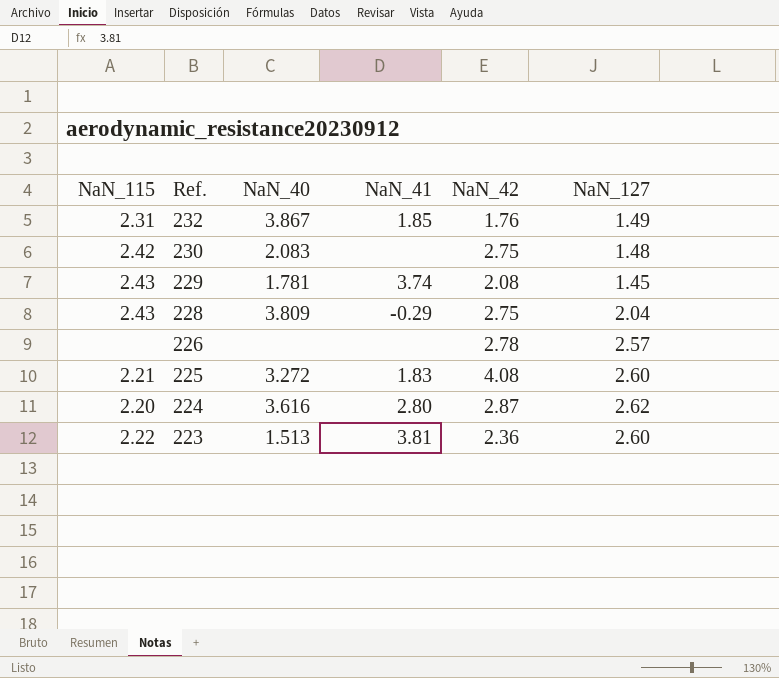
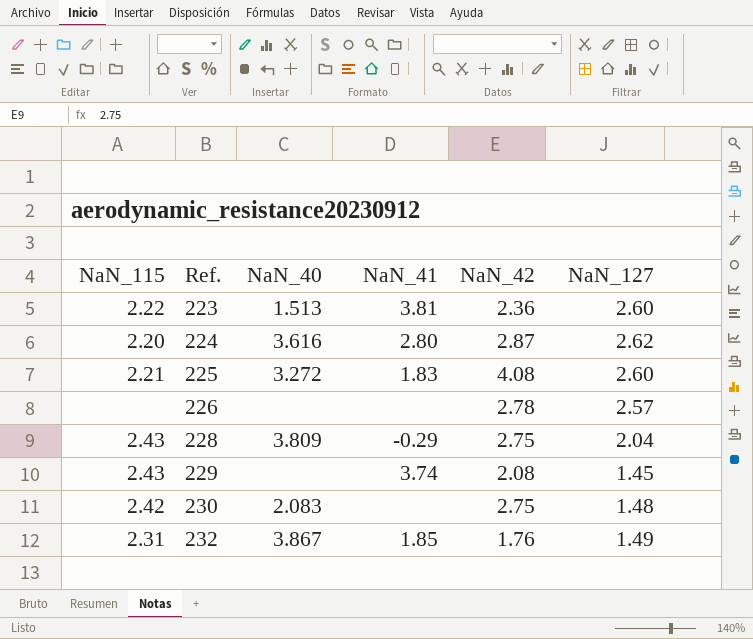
row order: Ref. descending -> Ref. ascending
229 | NaN_40: 1.781 -> none

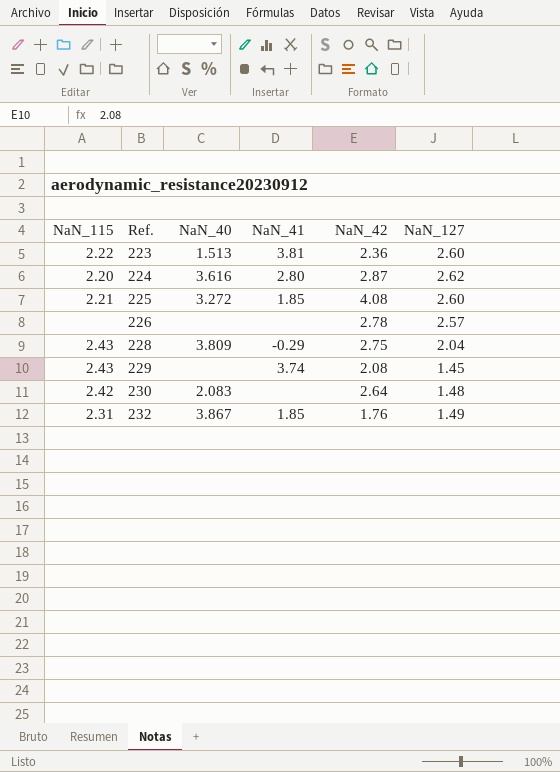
225 | NaN_41: 1.83 -> 1.85
230 | NaN_42: 2.75 -> 2.64

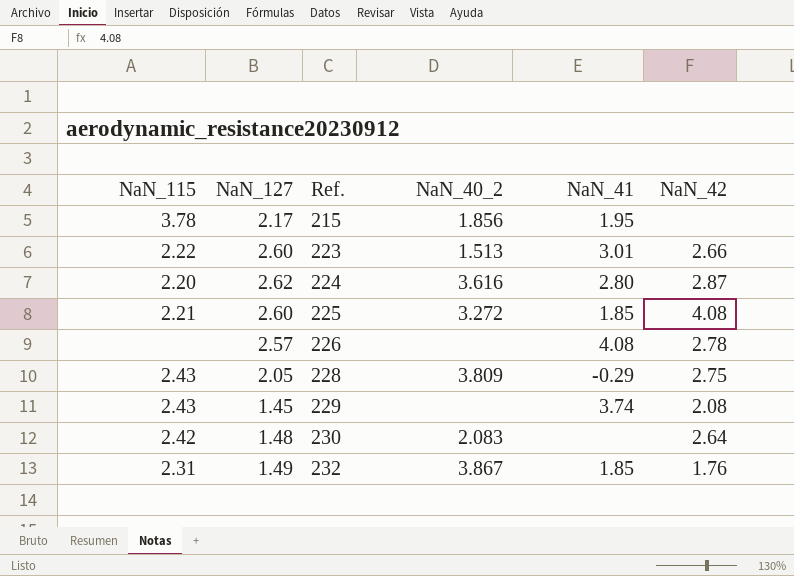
column NaN_127 | position: 6 -> 2
column name: NaN_40 -> NaN_40_2
row 215: none -> 3.78 | 2.17 | 1.856 | 1.95 | none
223 | NaN_41: 3.81 -> 3.01
223 | NaN_42: 2.36 -> 2.66
226 | NaN_41: none -> 4.08
228 | NaN_127: 2.04 -> 2.05

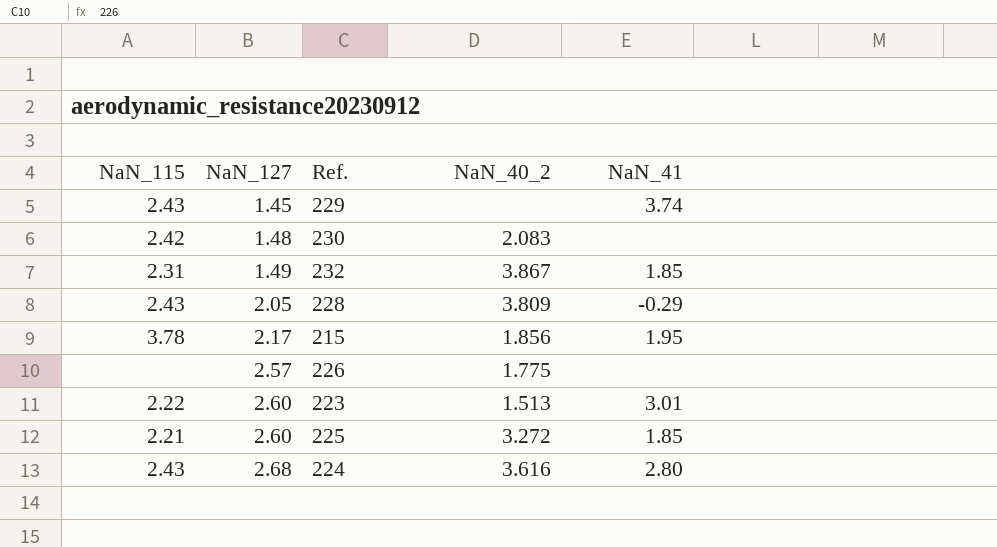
row order: Ref. ascending -> NaN_127 ascending
column NaN_42 | position: 6 -> none
226 | NaN_40_2: none -> 1.775
226 | NaN_41: 4.08 -> none
224 | NaN_115: 2.20 -> 2.43
224 | NaN_127: 2.62 -> 2.68

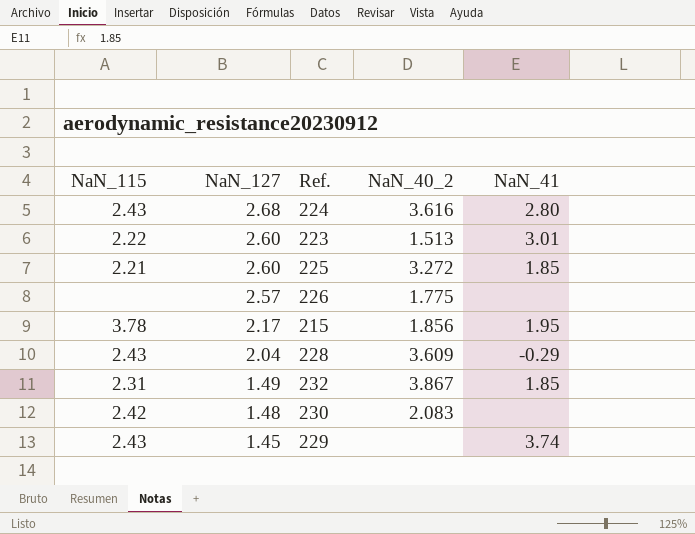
row order: NaN_127 ascending -> NaN_127 descending
228 | NaN_127: 2.05 -> 2.04
228 | NaN_40_2: 3.809 -> 3.609

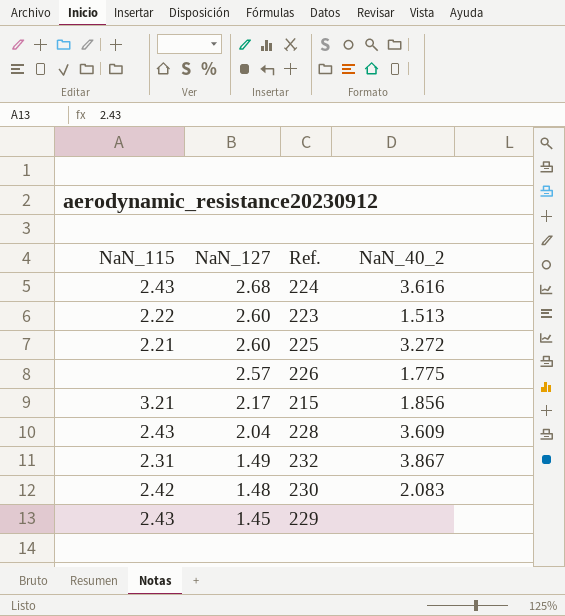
column NaN_41 | position: 5 -> none
215 | NaN_115: 3.78 -> 3.21

